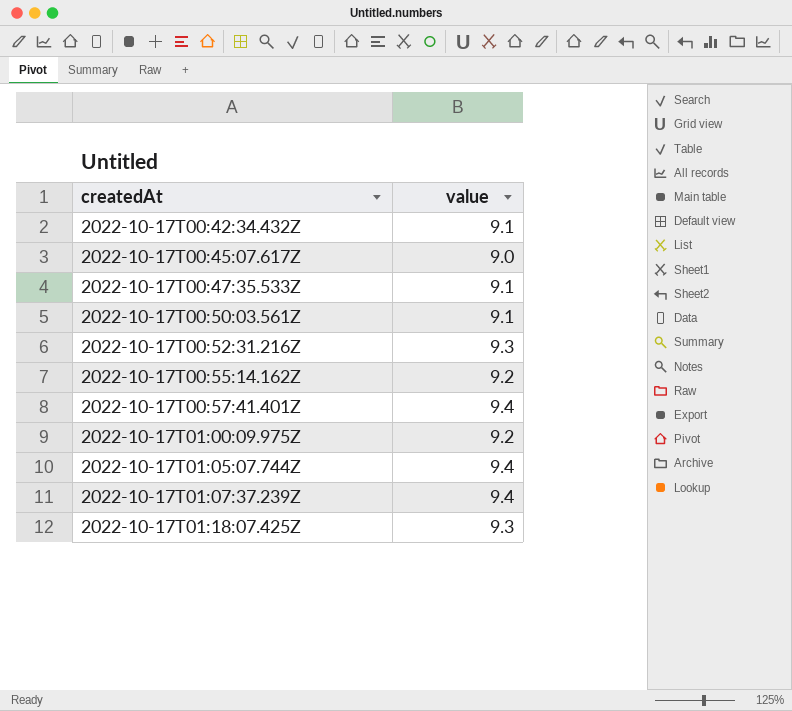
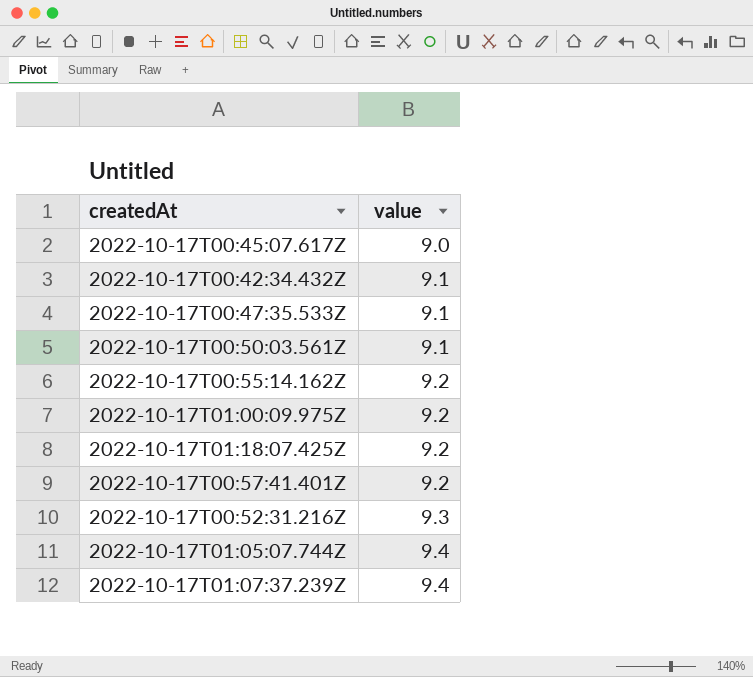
row order: createdAt ascending -> value ascending
2022-10-17T01:18:07.425Z | value: 9.3 -> 9.2
2022-10-17T00:57:41.401Z | value: 9.4 -> 9.2

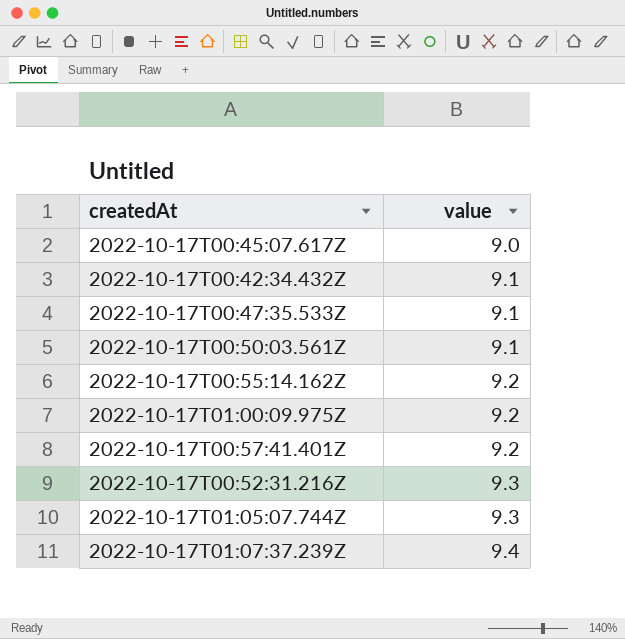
row 2022-10-17T01:18:07.425Z: 9.2 -> none
2022-10-17T01:05:07.744Z | value: 9.4 -> 9.3

